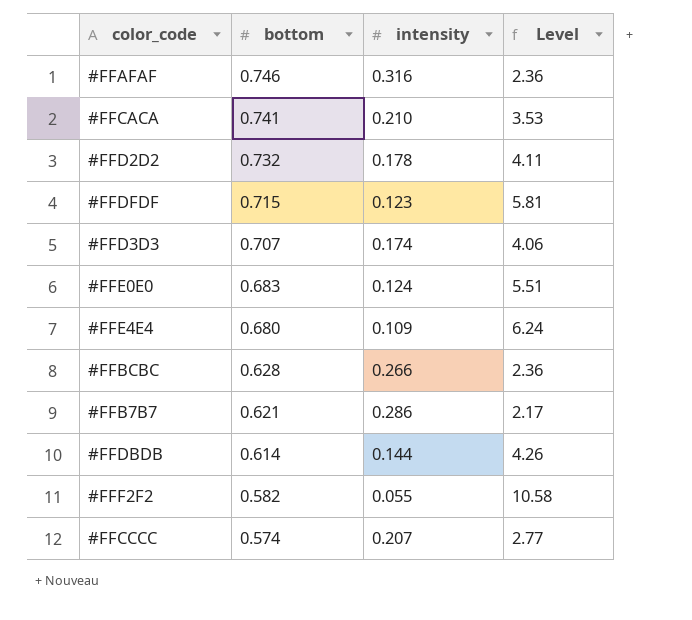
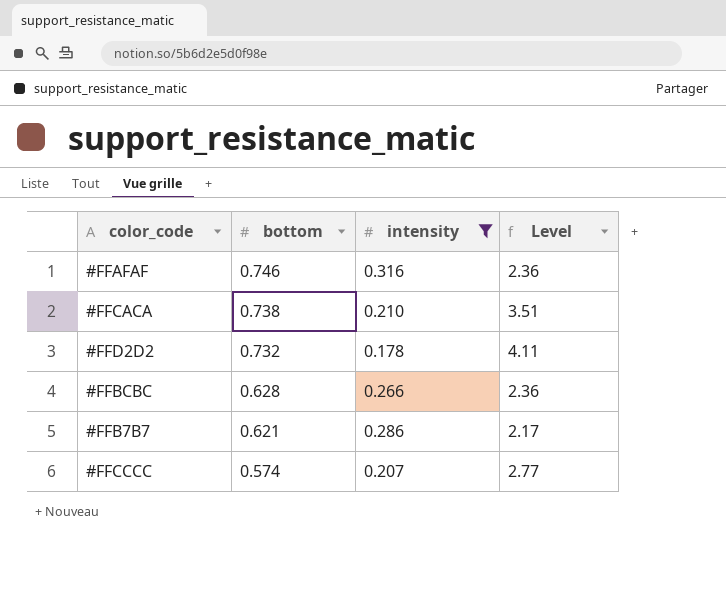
filter: none -> intensity >= 0.178
#FFCACA | bottom: 0.741 -> 0.738
#FFCACA | Level: 3.53 -> 3.51

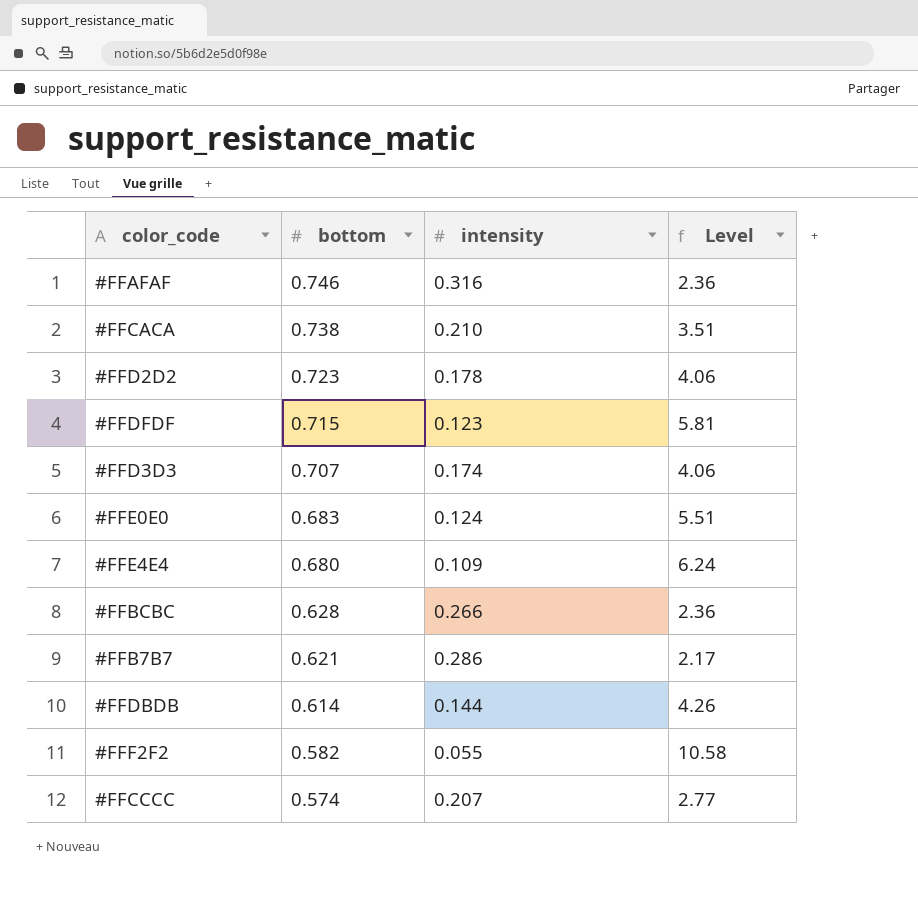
filter: intensity >= 0.178 -> none
#FFD2D2 | bottom: 0.732 -> 0.723
#FFD2D2 | Level: 4.11 -> 4.06

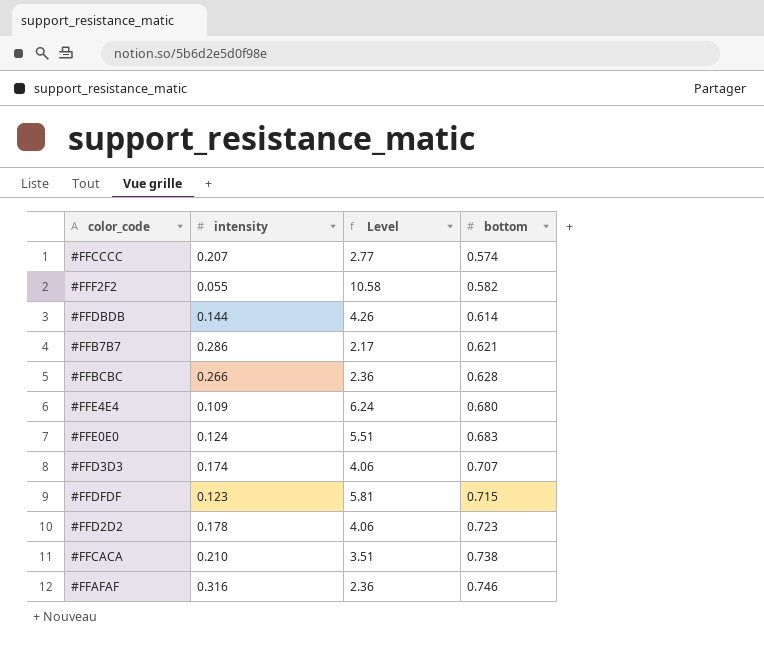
row order: bottom descending -> bottom ascending
column bottom | position: 2 -> 4

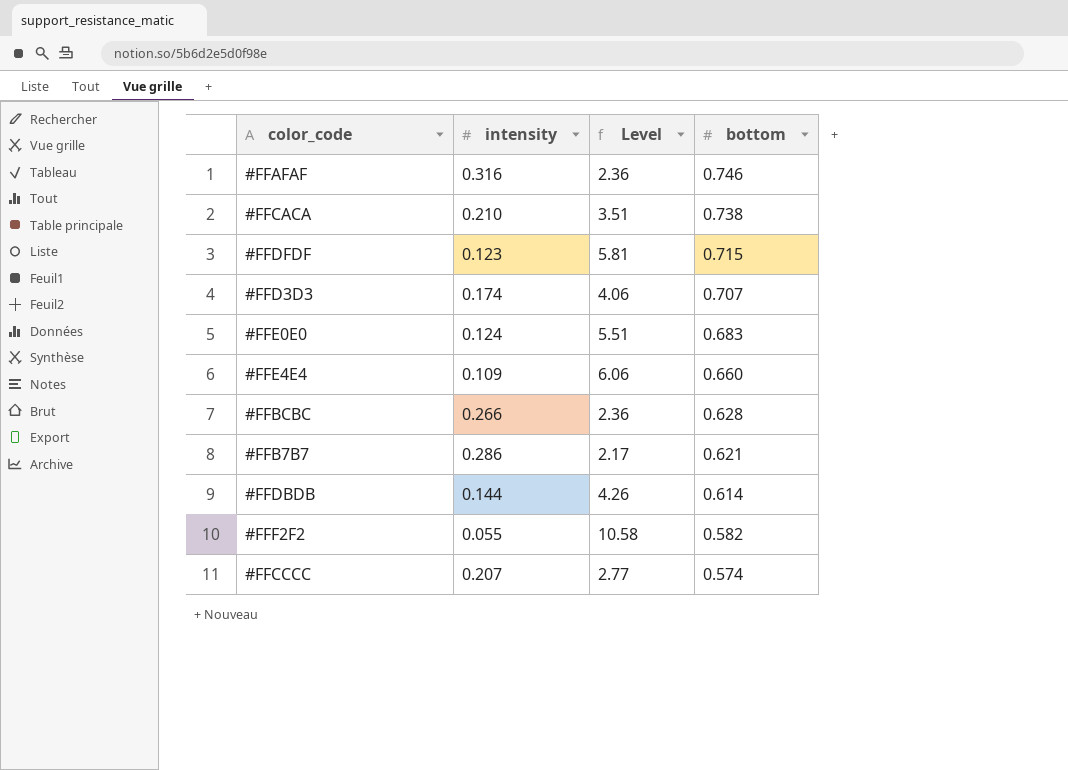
row order: bottom ascending -> bottom descending
row #FFD2D2: 0.178 | 4.06 | 0.723 -> none
#FFE4E4 | Level: 6.24 -> 6.06
#FFE4E4 | bottom: 0.680 -> 0.660

